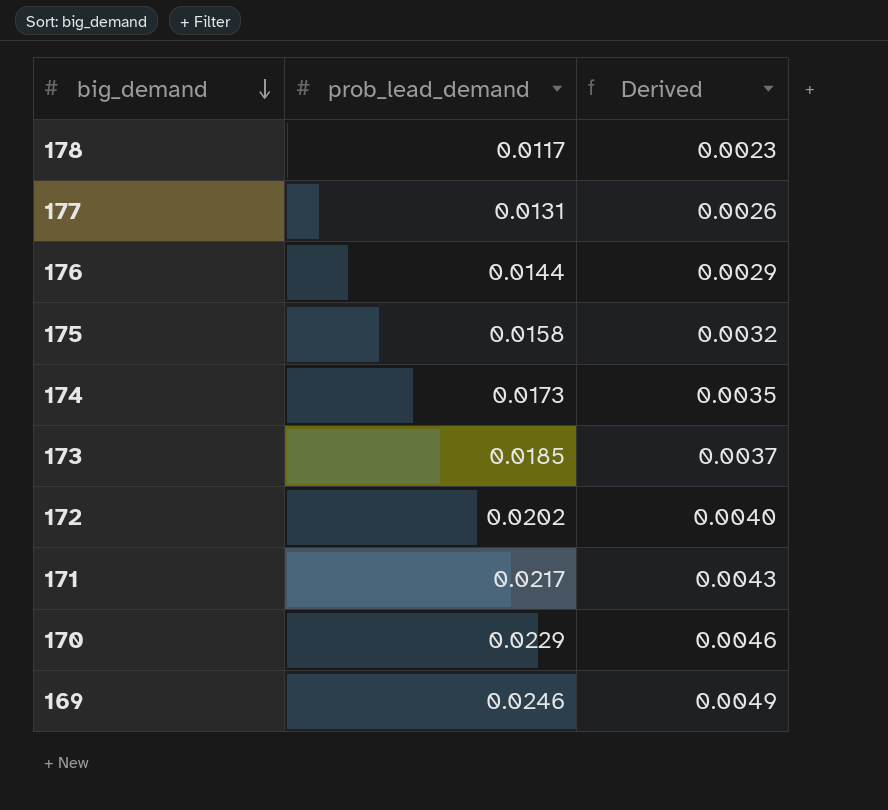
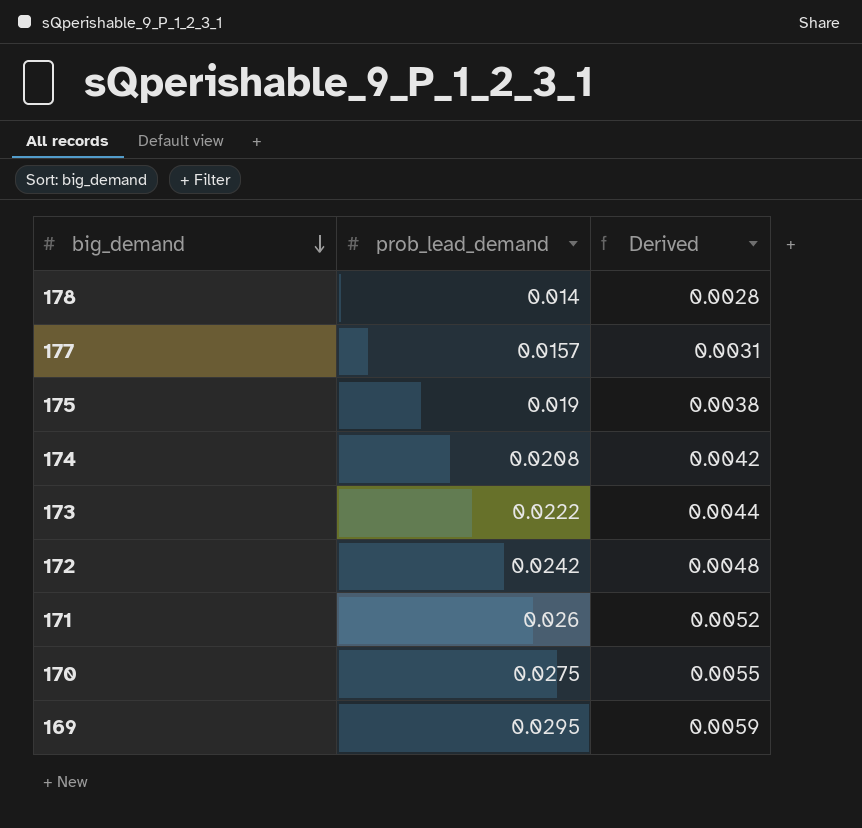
row 176: 0.0144 | 0.0029 -> none
178 | prob_lead_demand: 0.0117 -> 0.014
178 | Derived: 0.0023 -> 0.0028
177 | prob_lead_demand: 0.0131 -> 0.0157
177 | Derived: 0.0026 -> 0.0031
175 | prob_lead_demand: 0.0158 -> 0.019
175 | Derived: 0.0032 -> 0.0038
174 | prob_lead_demand: 0.0173 -> 0.0208
174 | Derived: 0.0035 -> 0.0042
173 | prob_lead_demand: 0.0185 -> 0.0222
173 | Derived: 0.0037 -> 0.0044
172 | prob_lead_demand: 0.0202 -> 0.0242
172 | Derived: 0.0040 -> 0.0048
171 | prob_lead_demand: 0.0217 -> 0.026
171 | Derived: 0.0043 -> 0.0052
170 | prob_lead_demand: 0.0229 -> 0.0275
170 | Derived: 0.0046 -> 0.0055
169 | prob_lead_demand: 0.0246 -> 0.0295
169 | Derived: 0.0049 -> 0.0059

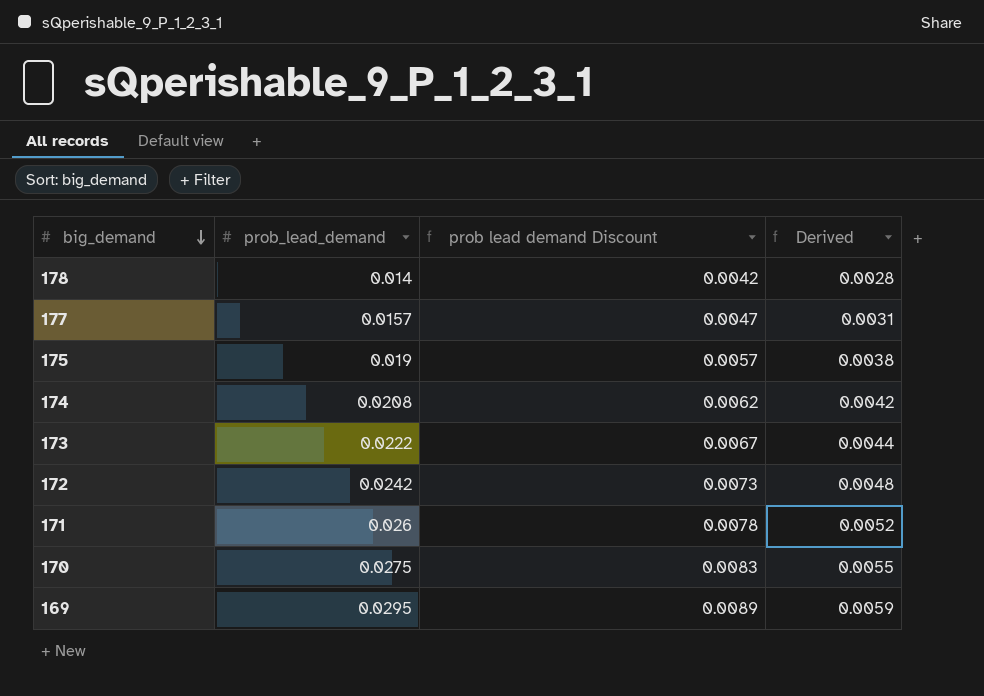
column prob lead demand Discount | formula: none -> [prob_lead_demand] * 0.3

